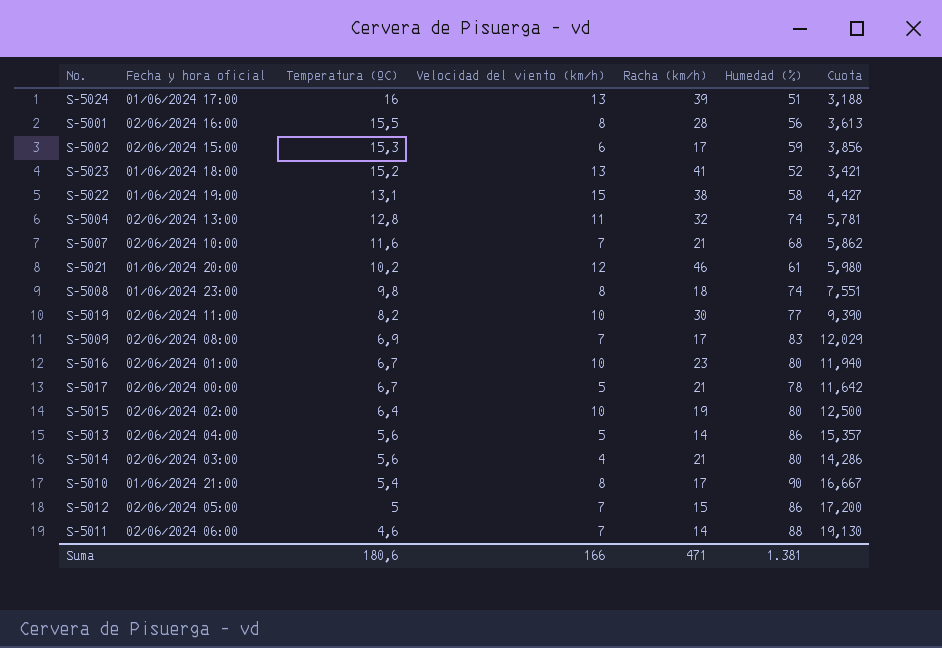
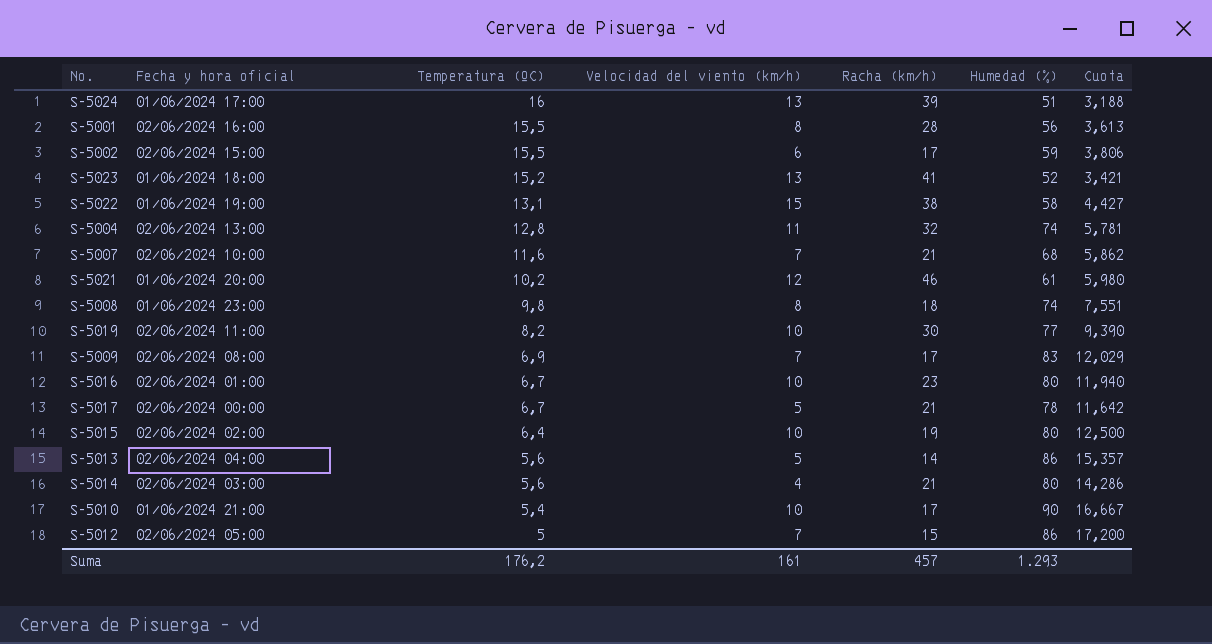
row S-5011: 02/06/2024 06:00 | 4,6 | 7 | 14 | 88 | 19,130 -> none
S-5002 | Temperatura (ºC): 15,3 -> 15,5
S-5002 | Cuota: 3,856 -> 3,806
S-5010 | Velocidad del viento (km/h): 8 -> 10
Suma | Temperatura (ºC): 180,6 -> 176,2
Suma | Velocidad del viento (km/h): 166 -> 161
Suma | Racha (km/h): 471 -> 457
Suma | Humedad (%): 1.381 -> 1.293

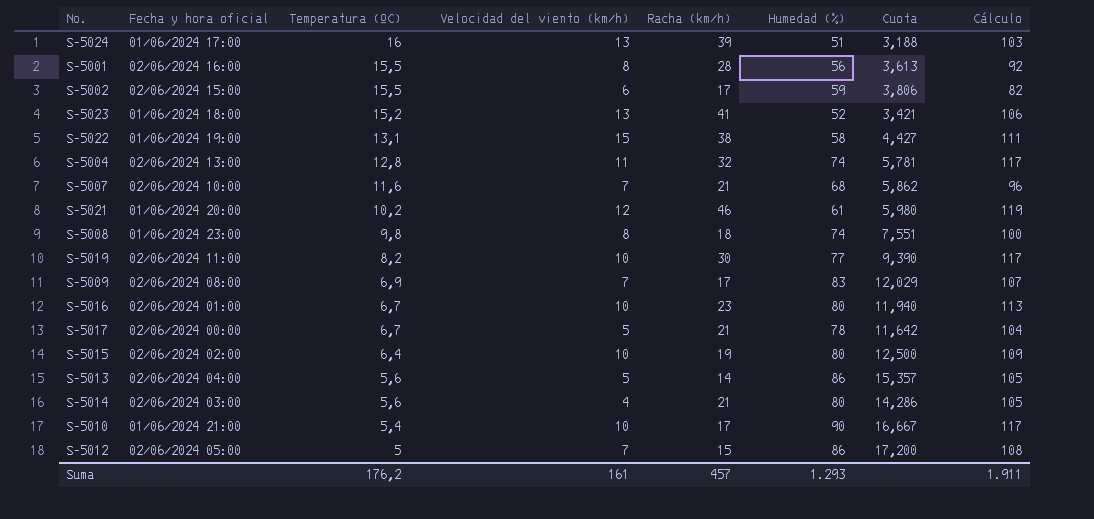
column Cálculo | formula: none -> [Velocidad del viento (km/h)] + [Racha (km/h)] + [Humedad (%)]

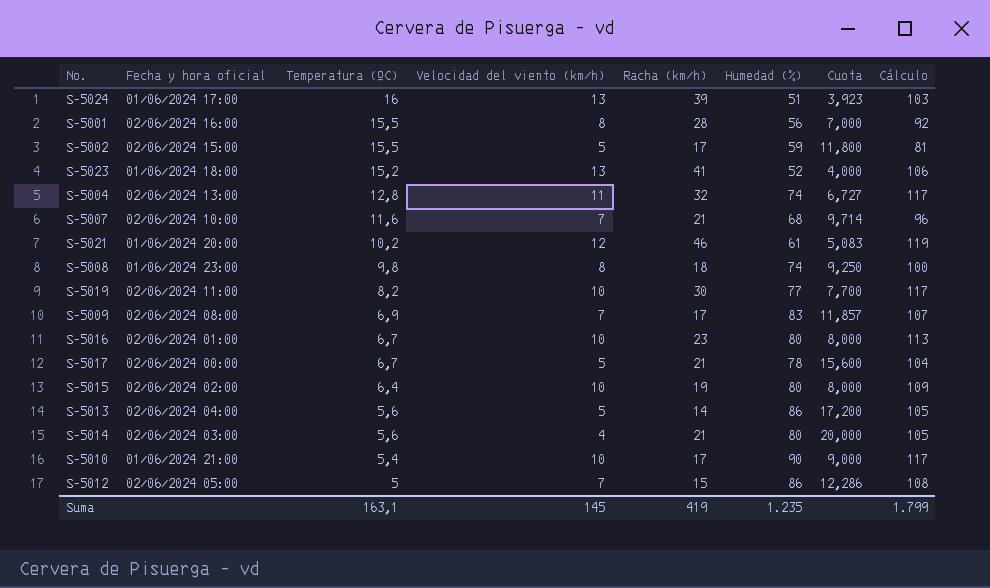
column Cuota | formula: [Humedad (%)] / [Temperatura (ºC)] -> [Humedad (%)] / [Velocidad del viento (km/h)]
row S-5022: 01/06/2024 19:00 | 13,1 | 15 | 38 | 58 | 4,427 | 111 -> none
S-5002 | Velocidad del viento (km/h): 6 -> 5
S-5002 | Cálculo: 82 -> 81
Suma | Temperatura (ºC): 176,2 -> 163,1
Suma | Velocidad del viento (km/h): 161 -> 145
Suma | Racha (km/h): 457 -> 419
Suma | Humedad (%): 1.293 -> 1.235
Suma | Cálculo: 1.911 -> 1.799

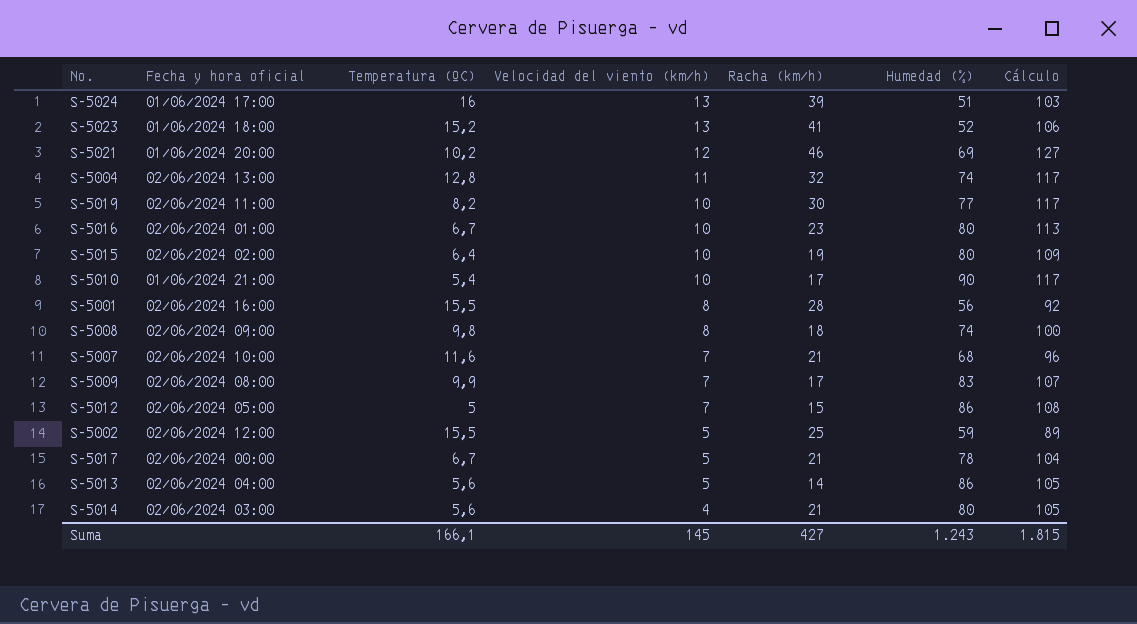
row order: Temperatura (ºC) descending -> Velocidad del viento (km/h) descending
column Cuota | formula: [Humedad (%)] / [Velocidad del viento (km/h)] -> none
S-5021 | Humedad (%): 61 -> 69
S-5021 | Cálculo: 119 -> 127
S-5008 | Fecha y hora oficial: 01/06/2024 23:00 -> 02/06/2024 09:00
S-5009 | Temperatura (ºC): 6,9 -> 9,9
S-5002 | Fecha y hora oficial: 02/06/2024 15:00 -> 02/06/2024 12:00
S-5002 | Racha (km/h): 17 -> 25
S-5002 | Cálculo: 81 -> 89
Suma | Temperatura (ºC): 163,1 -> 166,1
Suma | Racha (km/h): 419 -> 427
Suma | Humedad (%): 1.235 -> 1.243
Suma | Cálculo: 1.799 -> 1.815

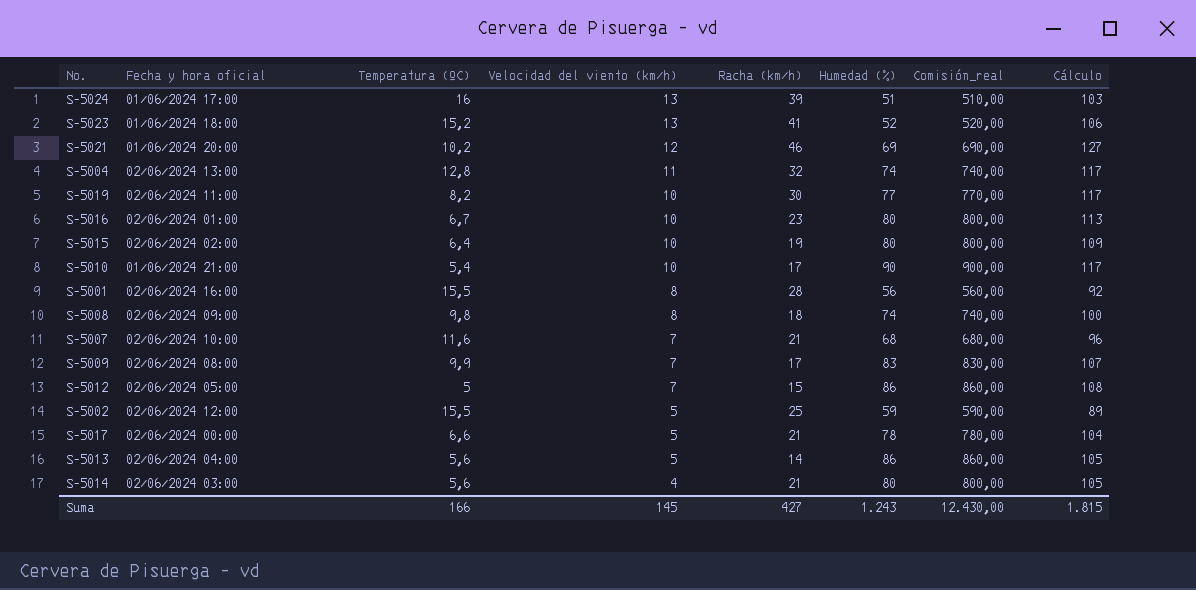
column Comisión_real | formula: none -> [Humedad (%)] * 10
S-5017 | Temperatura (ºC): 6,7 -> 6,6
Suma | Temperatura (ºC): 166,1 -> 166

